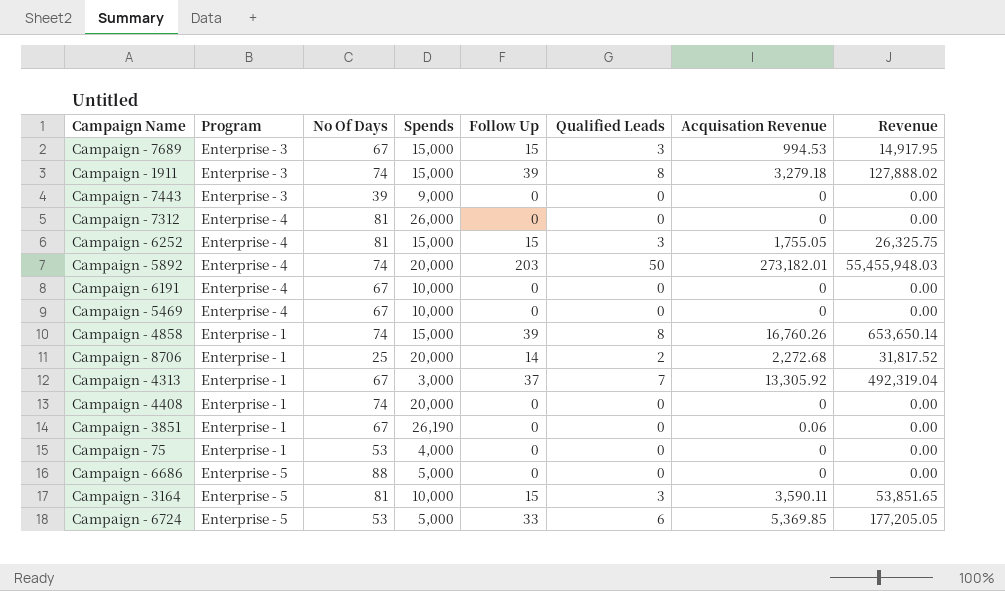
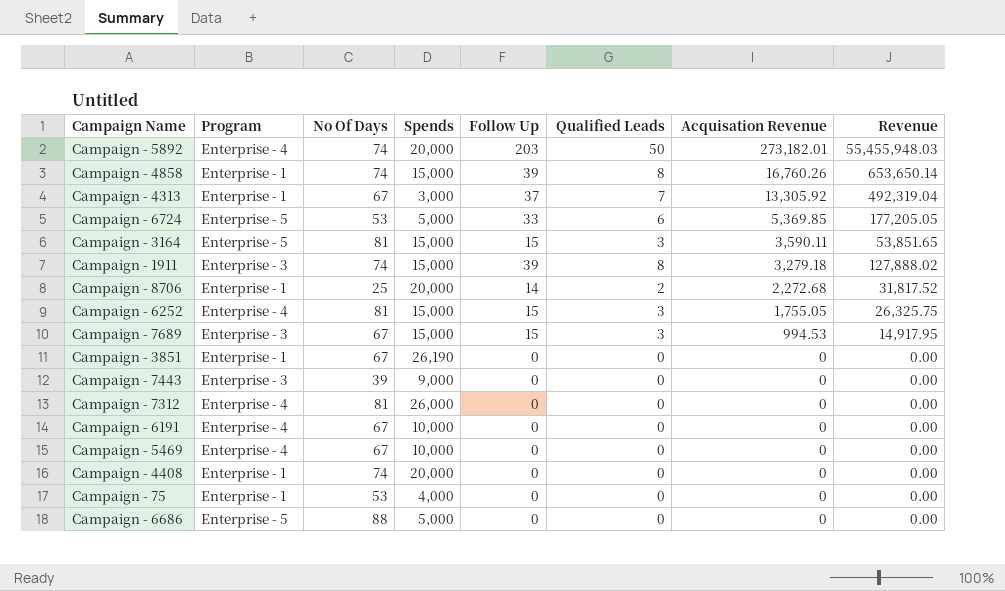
row order: none -> Acquisation Revenue descending
Campaign - 3164 | Spends: 10,000 -> 15,000
Campaign - 3851 | Acquisation Revenue: 0.06 -> 0

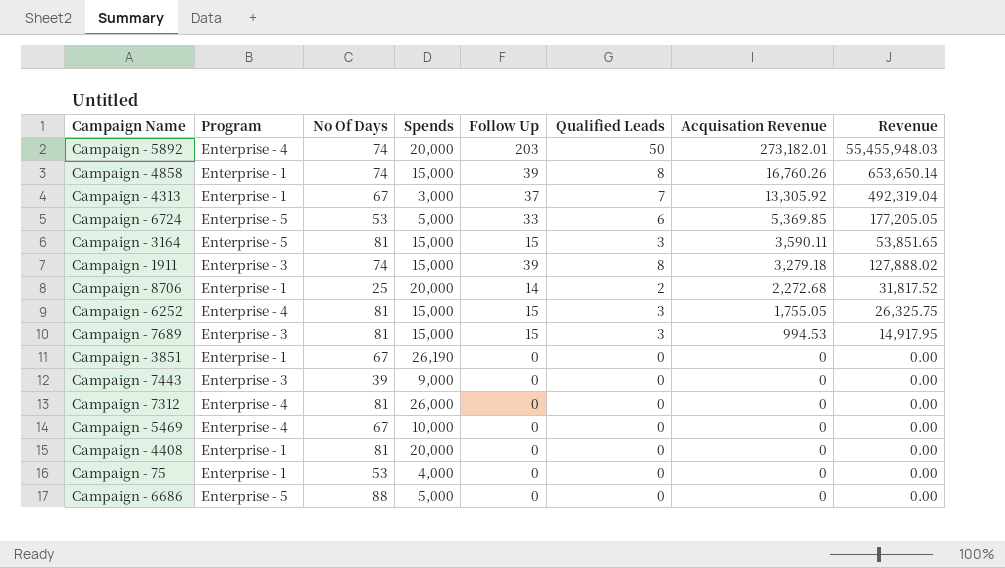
row Campaign - 6191: Enterprise - 4 | 67 | 10,000 | 0 | 0 | 0 | 0.00 -> none
Campaign - 7689 | No Of Days: 67 -> 81
Campaign - 4408 | No Of Days: 74 -> 81

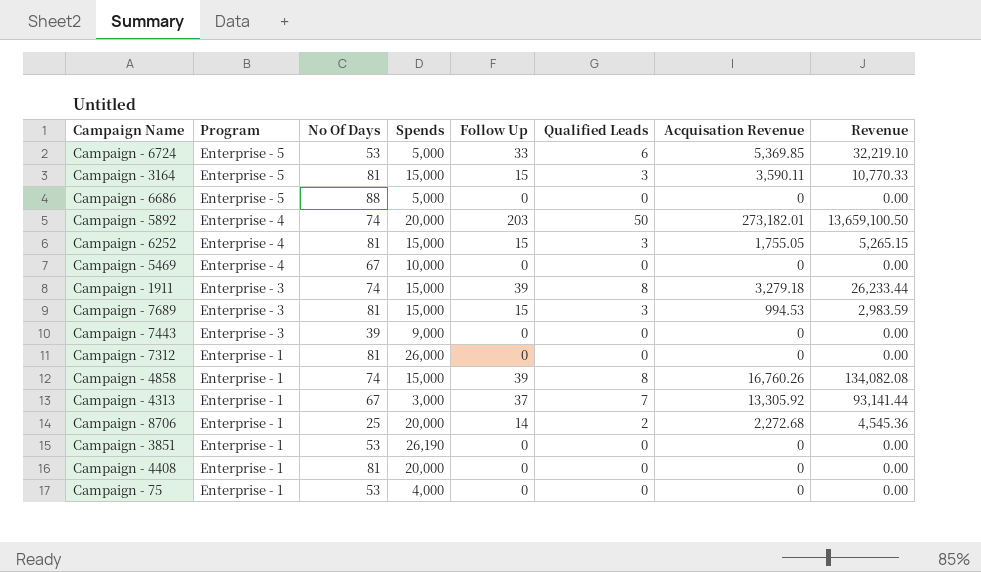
row order: Acquisation Revenue descending -> Program descending
column Revenue | formula: [Follow Up] * [Acquisation Revenue] -> [Qualified Leads] * [Acquisation Revenue]
Campaign - 7312 | Program: Enterprise - 4 -> Enterprise - 1
Campaign - 3851 | No Of Days: 67 -> 53

